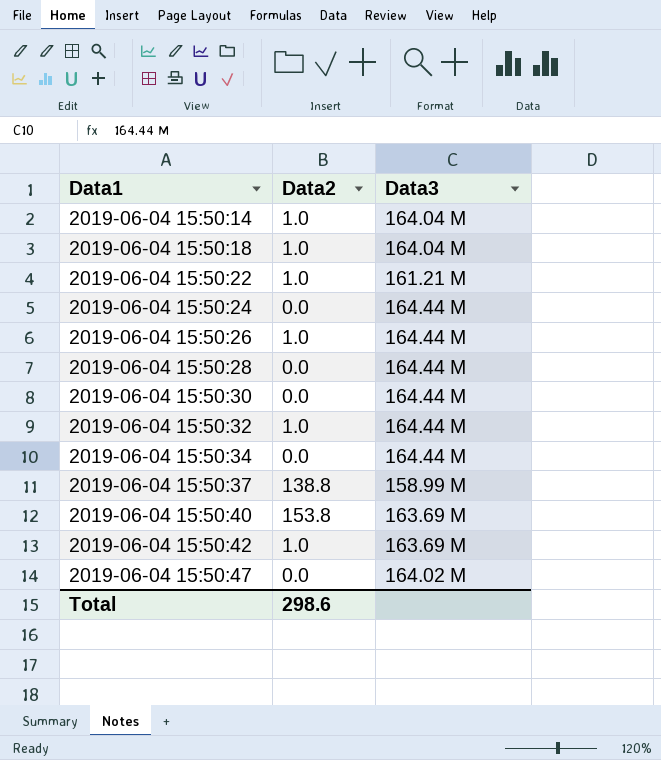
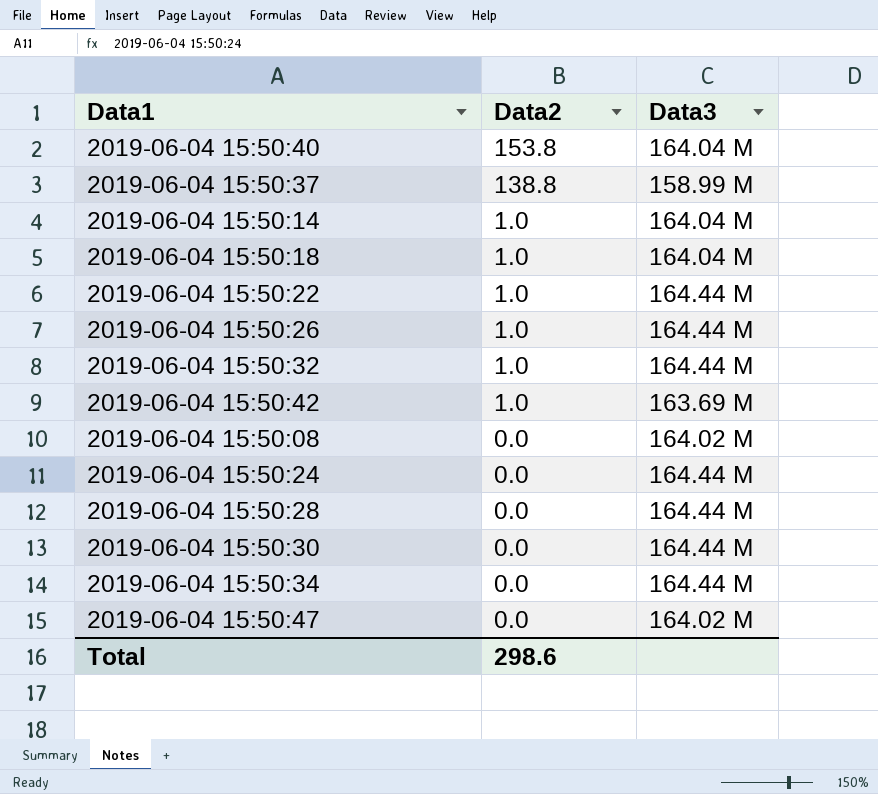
row order: Data1 ascending -> Data2 descending
2019-06-04 15:50:40 | Data3: 163.69 M -> 164.04 M
2019-06-04 15:50:22 | Data3: 161.21 M -> 164.44 M
row 2019-06-04 15:50:08: none -> 0.0 | 164.02 M

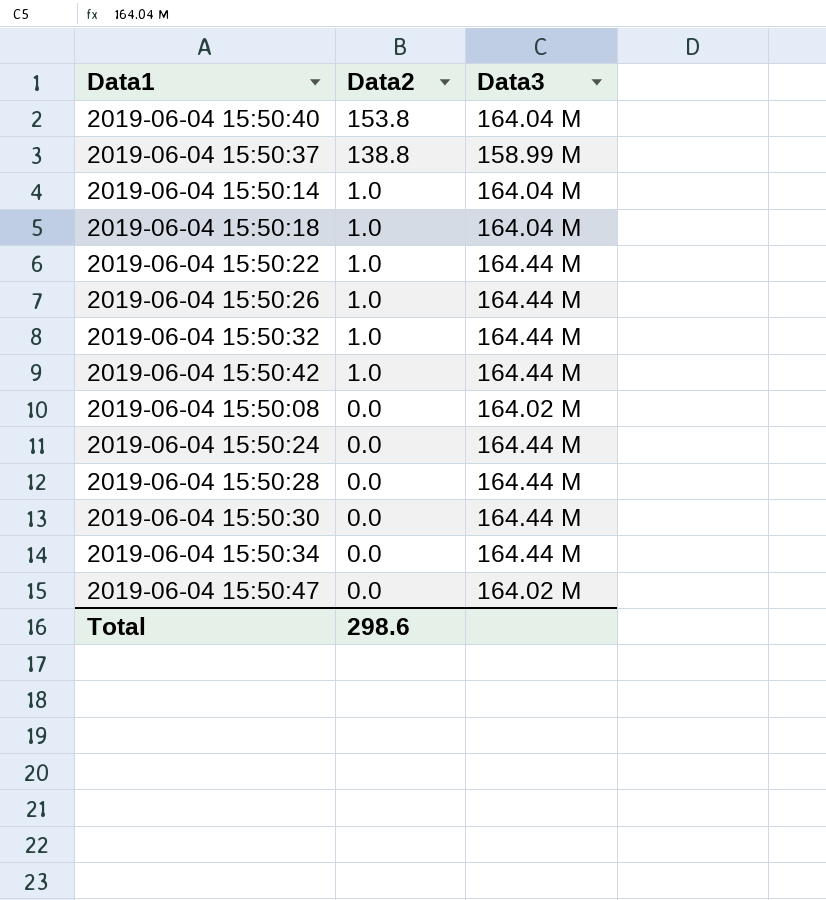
2019-06-04 15:50:42 | Data3: 163.69 M -> 164.44 M

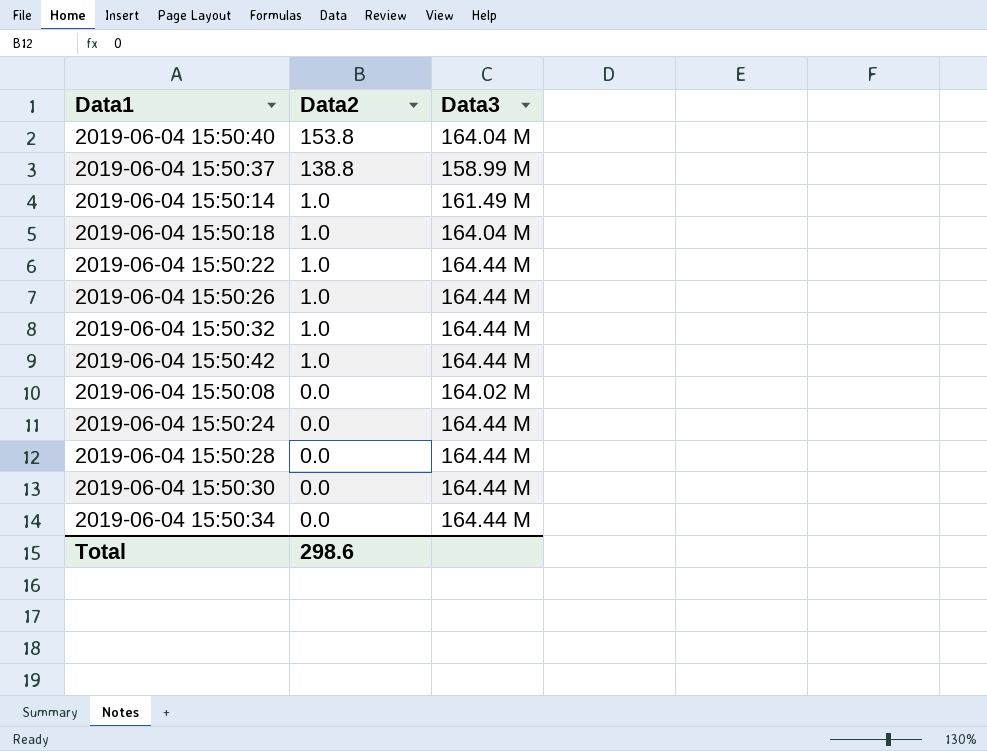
row 2019-06-04 15:50:47: 0.0 | 164.02 M -> none
2019-06-04 15:50:14 | Data3: 164.04 M -> 161.49 M

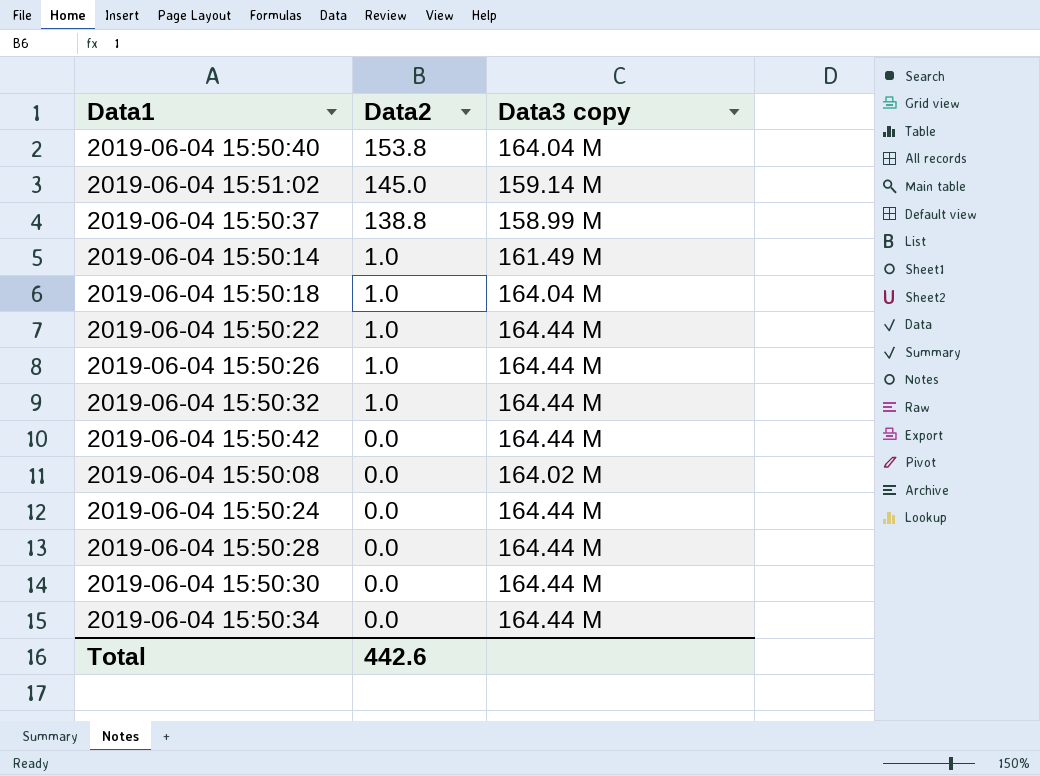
column name: Data3 -> Data3 copy
row 2019-06-04 15:51:02: none -> 145.0 | 159.14 M
2019-06-04 15:50:42 | Data2: 1.0 -> 0.0
Total | Data2: 298.6 -> 442.6

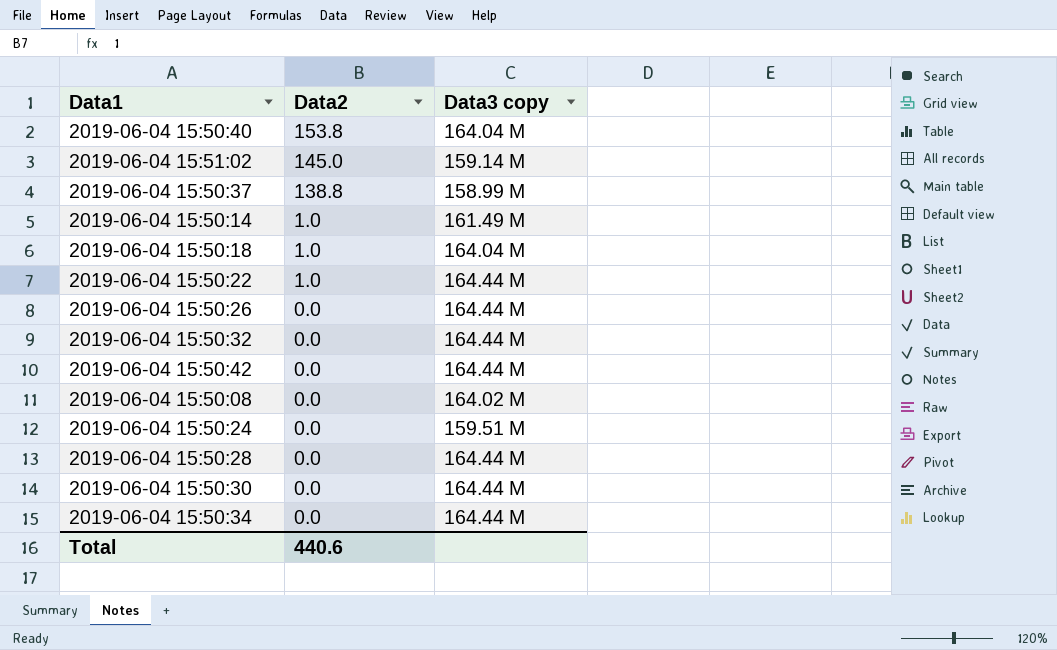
2019-06-04 15:50:26 | Data2: 1.0 -> 0.0
2019-06-04 15:50:32 | Data2: 1.0 -> 0.0
2019-06-04 15:50:24 | Data3 copy: 164.44 M -> 159.51 M
Total | Data2: 442.6 -> 440.6

